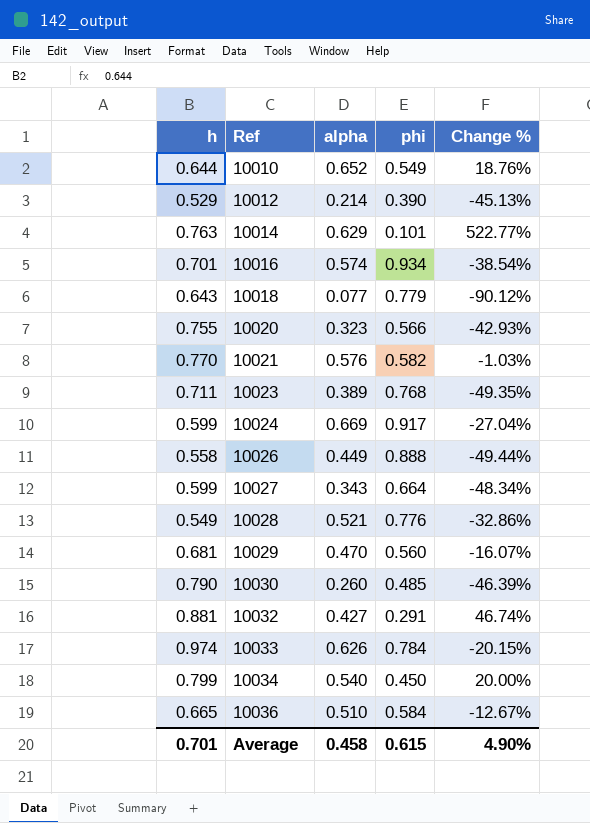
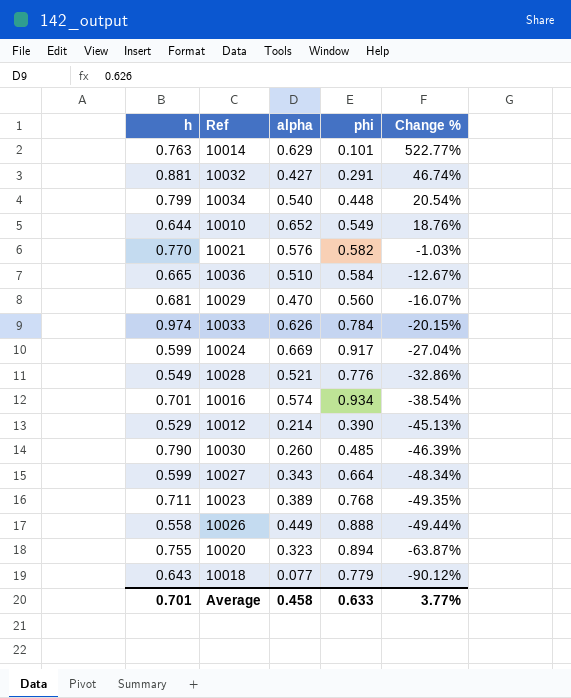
row order: Ref ascending -> Change % descending
10034 | phi: 0.450 -> 0.448
10034 | Change %: 20.00% -> 20.54%
10020 | phi: 0.566 -> 0.894
10020 | Change %: -42.93% -> -63.87%
Average | phi: 0.615 -> 0.633
Average | Change %: 4.90% -> 3.77%

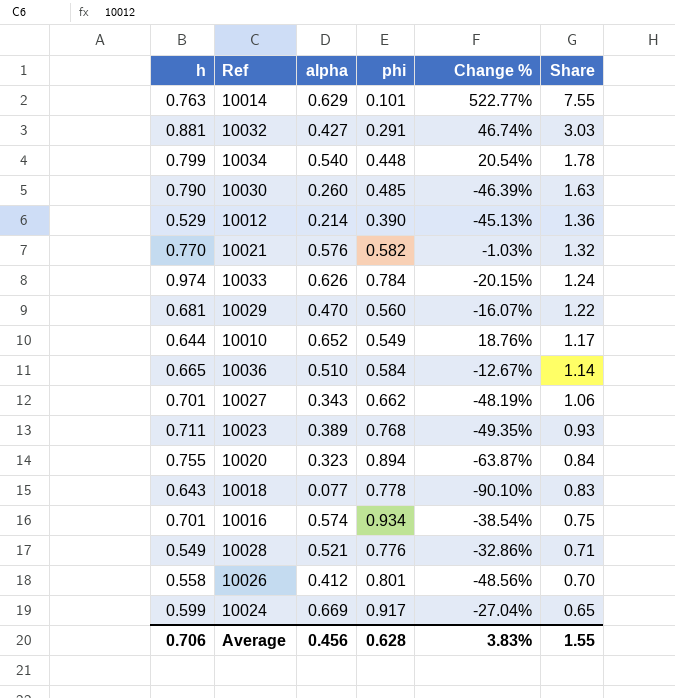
row order: Change % descending -> Share descending
column Share | formula: none -> [h] / [phi]
10027 | h: 0.599 -> 0.701
10027 | phi: 0.664 -> 0.662
10027 | Change %: -48.34% -> -48.19%
10018 | phi: 0.779 -> 0.778
10018 | Change %: -90.12% -> -90.10%
10026 | alpha: 0.449 -> 0.412
10026 | phi: 0.888 -> 0.801
10026 | Change %: -49.44% -> -48.56%
Average | h: 0.701 -> 0.706
Average | alpha: 0.458 -> 0.456
Average | phi: 0.633 -> 0.628
Average | Change %: 3.77% -> 3.83%

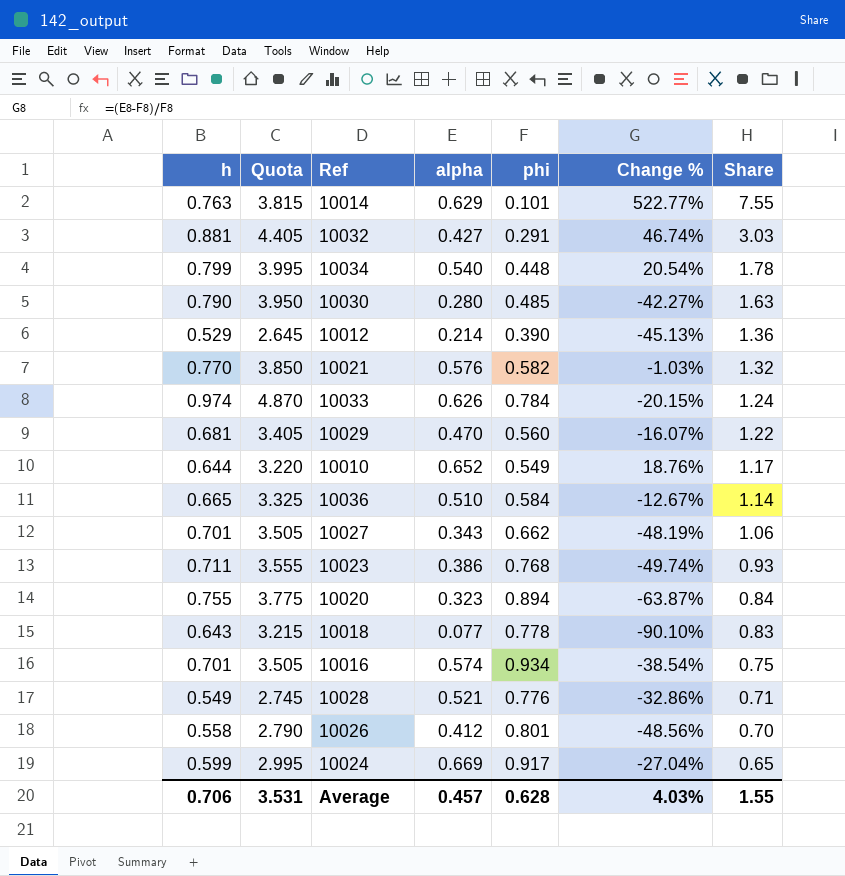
column Quota | formula: none -> [h] * 5
10030 | alpha: 0.260 -> 0.280
10030 | Change %: -46.39% -> -42.27%
10023 | alpha: 0.389 -> 0.386
10023 | Change %: -49.35% -> -49.74%
Average | alpha: 0.456 -> 0.457
Average | Change %: 3.83% -> 4.03%

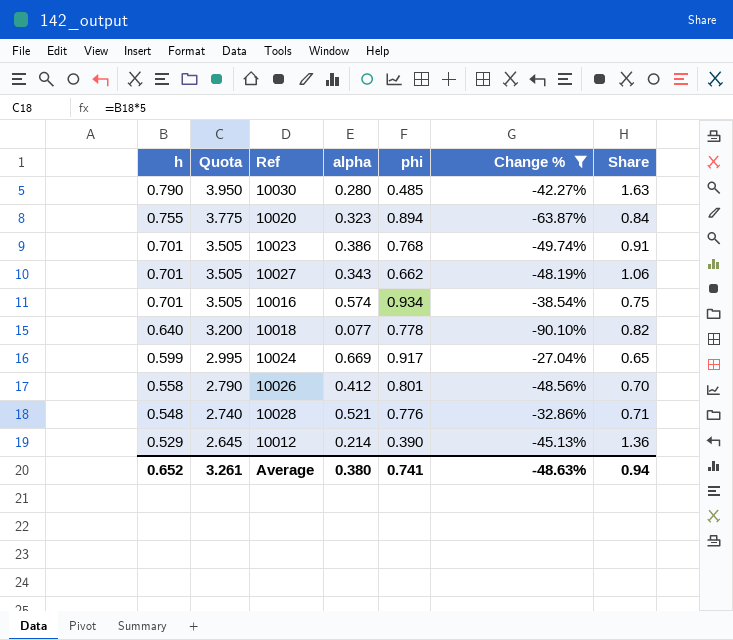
filter: none -> Change % <= -27.04%
row order: Share descending -> h descending
10023 | h: 0.711 -> 0.701
10023 | Quota: 3.555 -> 3.505
10023 | Share: 0.93 -> 0.91
10018 | h: 0.643 -> 0.640
10018 | Quota: 3.215 -> 3.200
10018 | Share: 0.83 -> 0.82
10028 | h: 0.549 -> 0.548
10028 | Quota: 2.745 -> 2.740
Average | h: 0.706 -> 0.652
Average | Quota: 3.531 -> 3.261
Average | alpha: 0.457 -> 0.380
Average | phi: 0.628 -> 0.741
Average | Change %: 4.03% -> -48.63%
Average | Share: 1.55 -> 0.94

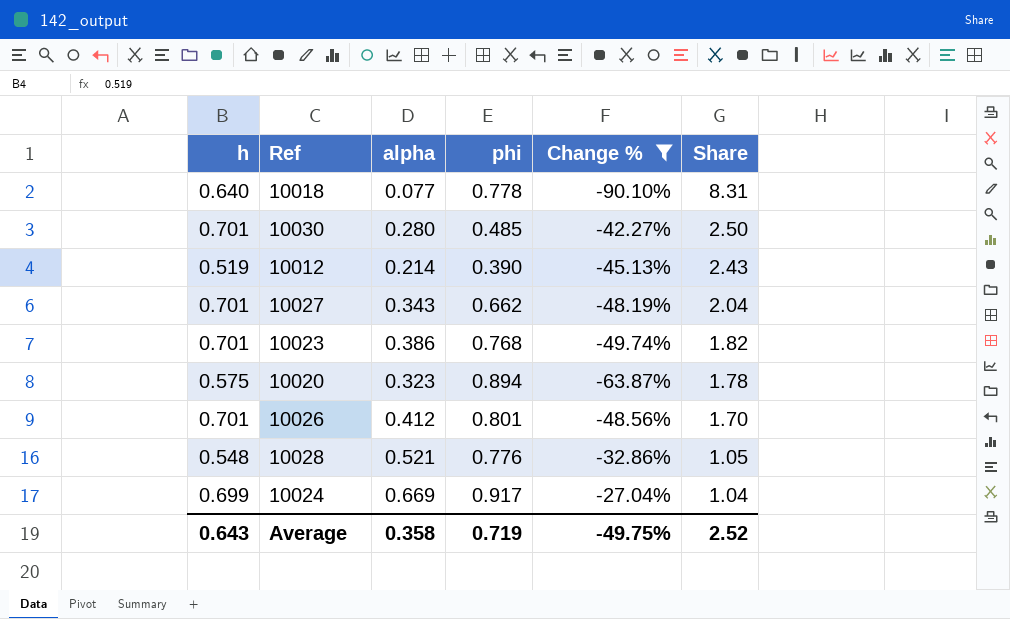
row order: h descending -> Share descending
column Quota | formula: [h] * 5 -> none
column Share | formula: [h] / [phi] -> [h] / [alpha]
row 10016: 0.701 | 3.505 | 0.574 | 0.934 | -38.54% | 0.75 -> none
10030 | h: 0.790 -> 0.701
10012 | h: 0.529 -> 0.519
10020 | h: 0.755 -> 0.575
10026 | h: 0.558 -> 0.701
10024 | h: 0.599 -> 0.699
Average | h: 0.652 -> 0.643
Average | alpha: 0.380 -> 0.358
Average | phi: 0.741 -> 0.719
Average | Change %: -48.63% -> -49.75%
Average | Share: 0.94 -> 2.52

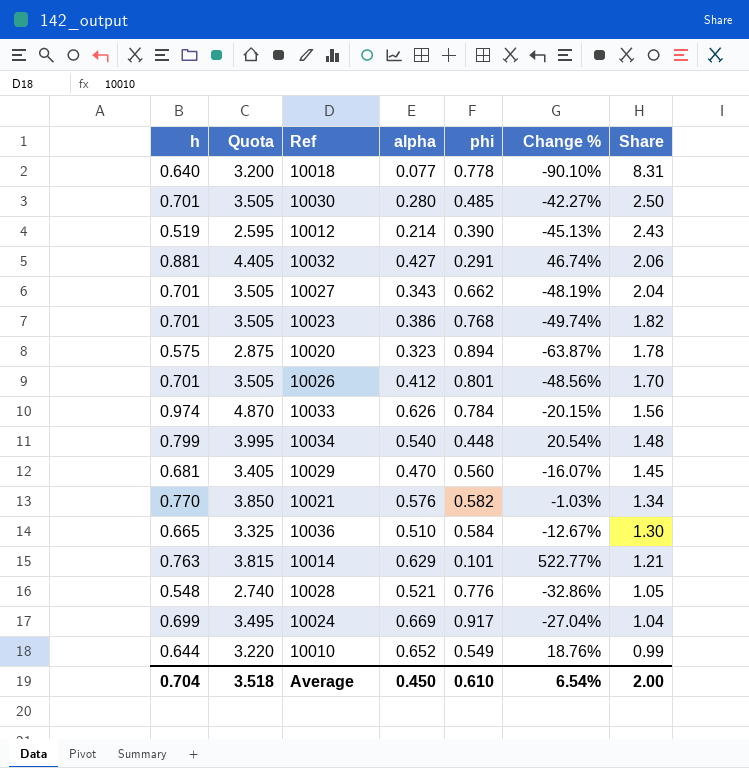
filter: Change % <= -27.04% -> none
column Quota | formula: none -> [h] * 5
Average | h: 0.643 -> 0.704
Average | alpha: 0.358 -> 0.450
Average | phi: 0.719 -> 0.610
Average | Change %: -49.75% -> 6.54%
Average | Share: 2.52 -> 2.00

